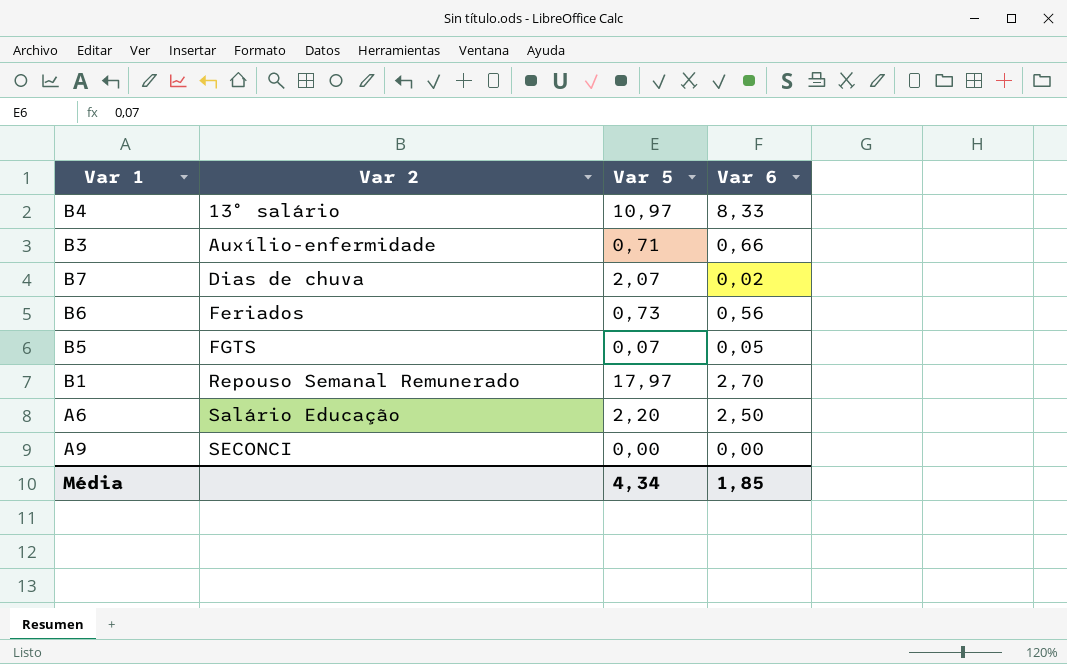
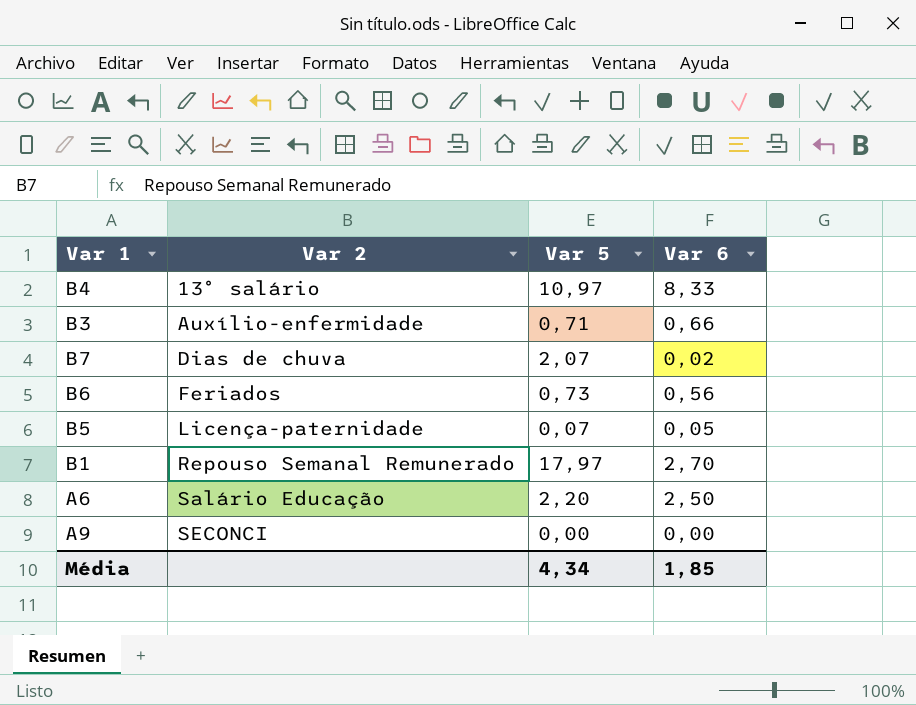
B5 | Var 2: FGTS -> Licença-paternidade

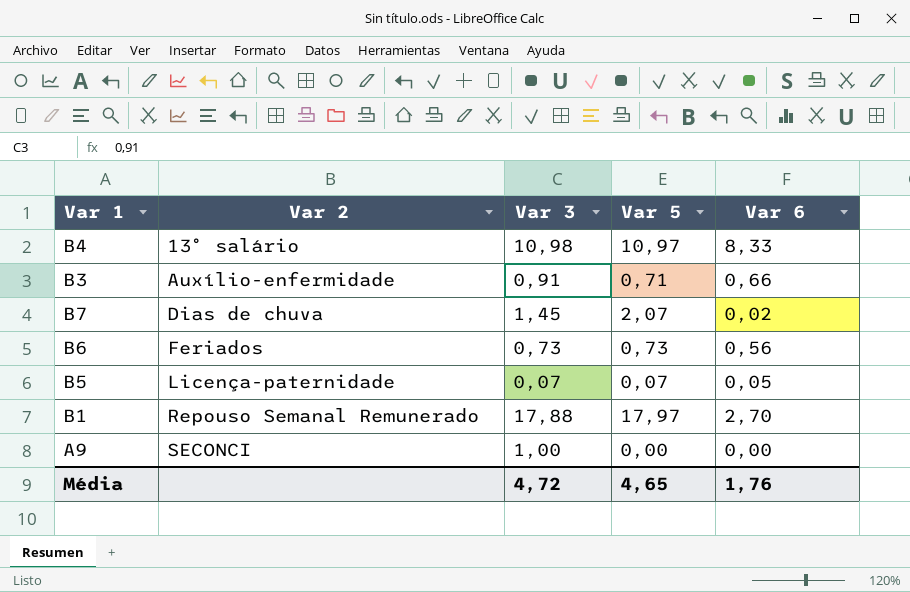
column Var 3 | position: none -> 3
row A6: Salário Educação | 2,20 | 2,50 -> none
Média | Var 5: 4,34 -> 4,65
Média | Var 6: 1,85 -> 1,76

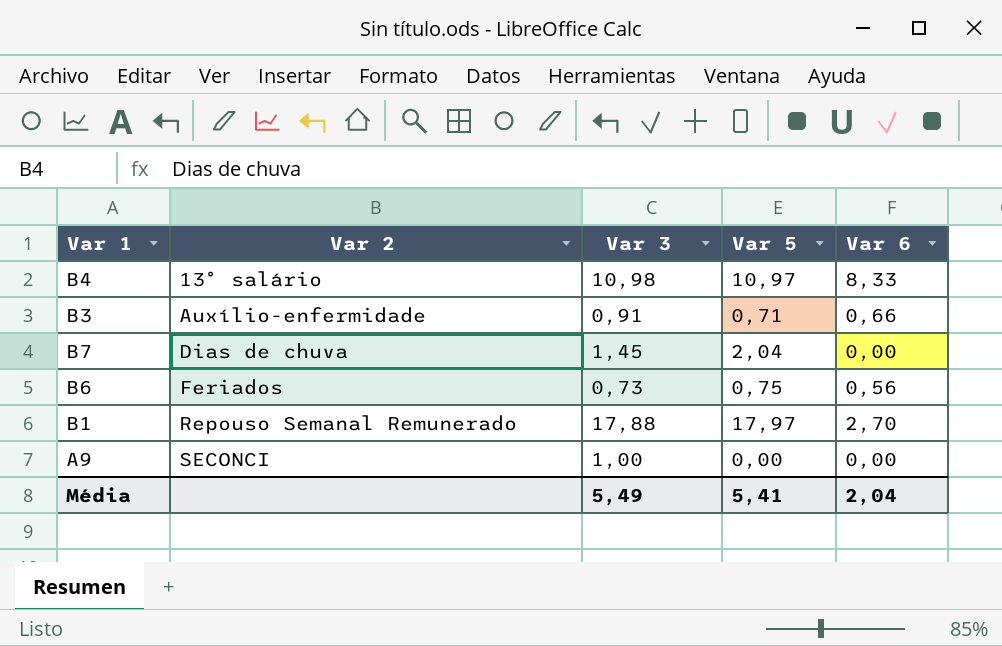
row B5: Licença-paternidade | 0,07 | 0,07 | 0,05 -> none
B7 | Var 5: 2,07 -> 2,04
B7 | Var 6: 0,02 -> 0,00
B6 | Var 5: 0,73 -> 0,75
Média | Var 3: 4,72 -> 5,49
Média | Var 5: 4,65 -> 5,41
Média | Var 6: 1,76 -> 2,04

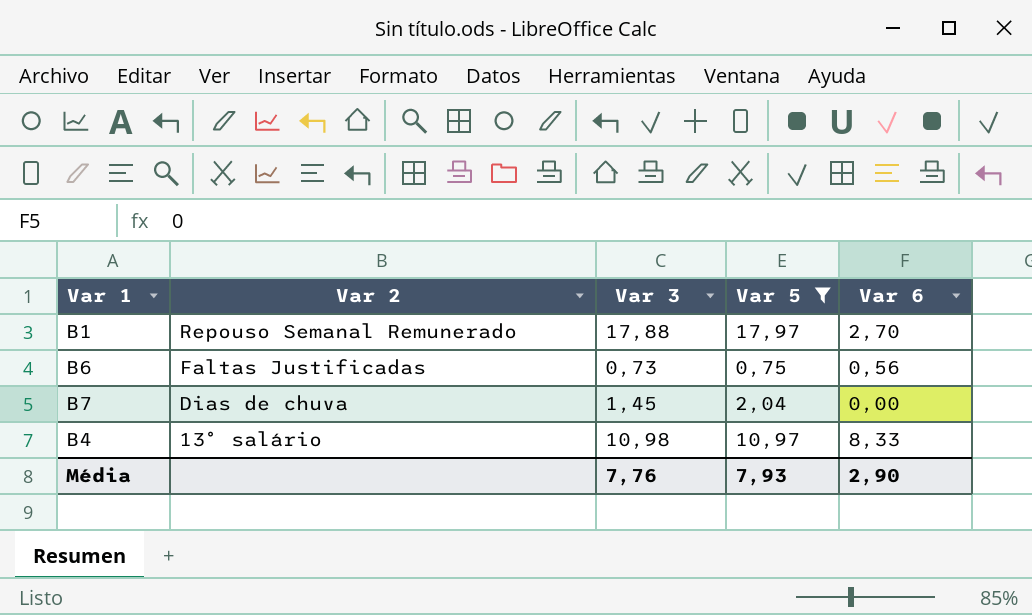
filter: none -> Var 5 >= 0,75
row order: Var 2 ascending -> Var 2 descending
B6 | Var 2: Feriados -> Faltas Justificadas
Média | Var 3: 5,49 -> 7,76
Média | Var 5: 5,41 -> 7,93
Média | Var 6: 2,04 -> 2,90

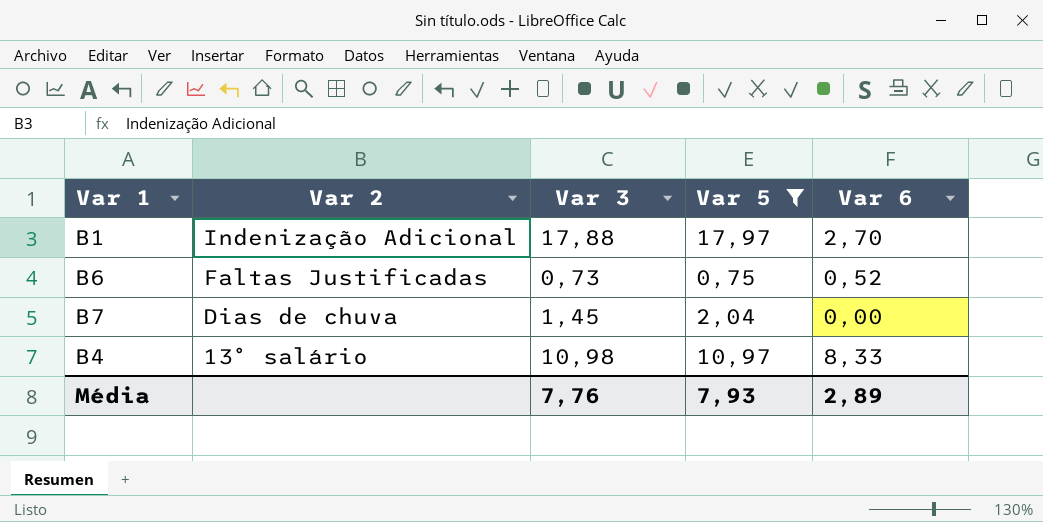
B1 | Var 2: Repouso Semanal Remunerado -> Indenização Adicional
B6 | Var 6: 0,56 -> 0,52
Média | Var 6: 2,90 -> 2,89

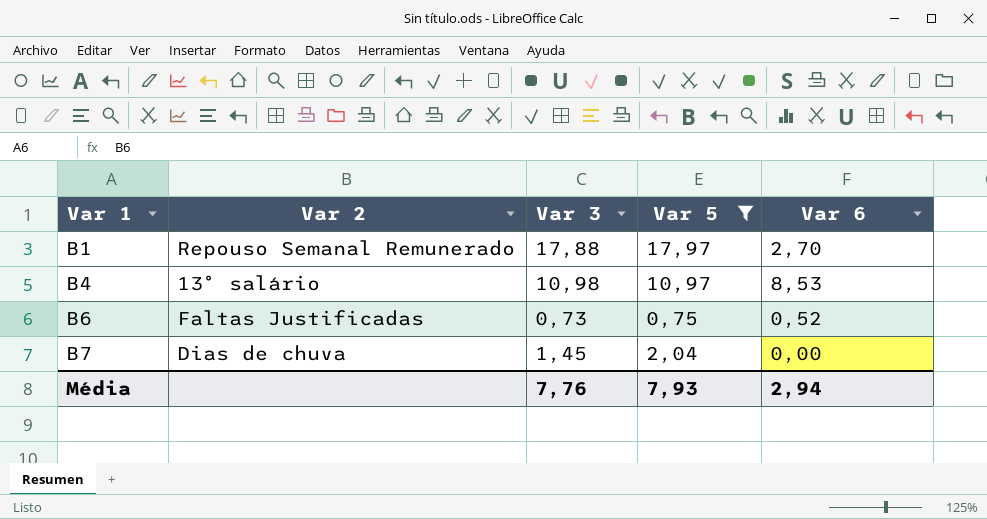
row order: Var 2 descending -> Var 1 ascending
B1 | Var 2: Indenização Adicional -> Repouso Semanal Remunerado
B4 | Var 6: 8,33 -> 8,53
Média | Var 6: 2,89 -> 2,94

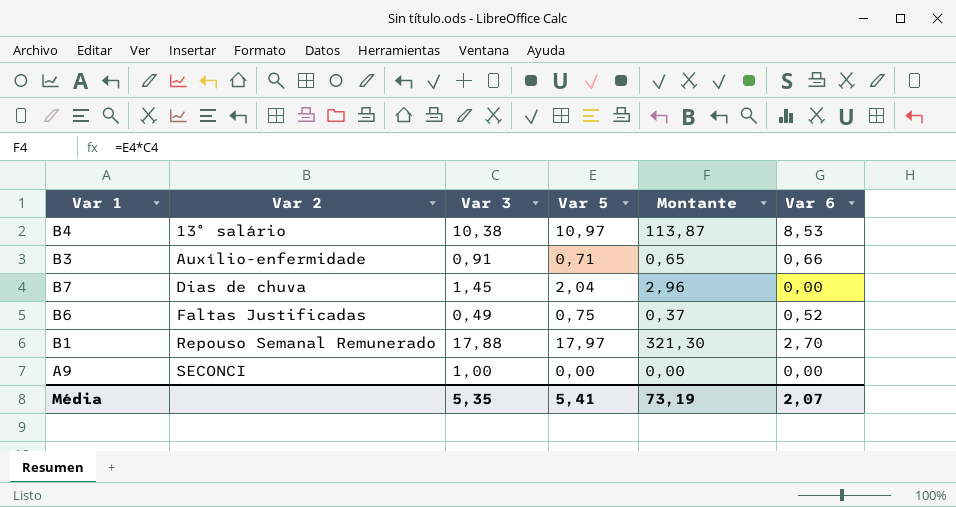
filter: Var 5 >= 0,75 -> none
row order: Var 1 ascending -> Var 2 ascending
column Montante | formula: none -> [Var 3] * [Var 5]
B4 | Var 3: 10,98 -> 10,38
B6 | Var 3: 0,73 -> 0,49
Média | Var 3: 7,76 -> 5,35
Média | Var 5: 7,93 -> 5,41
Média | Var 6: 2,94 -> 2,07

